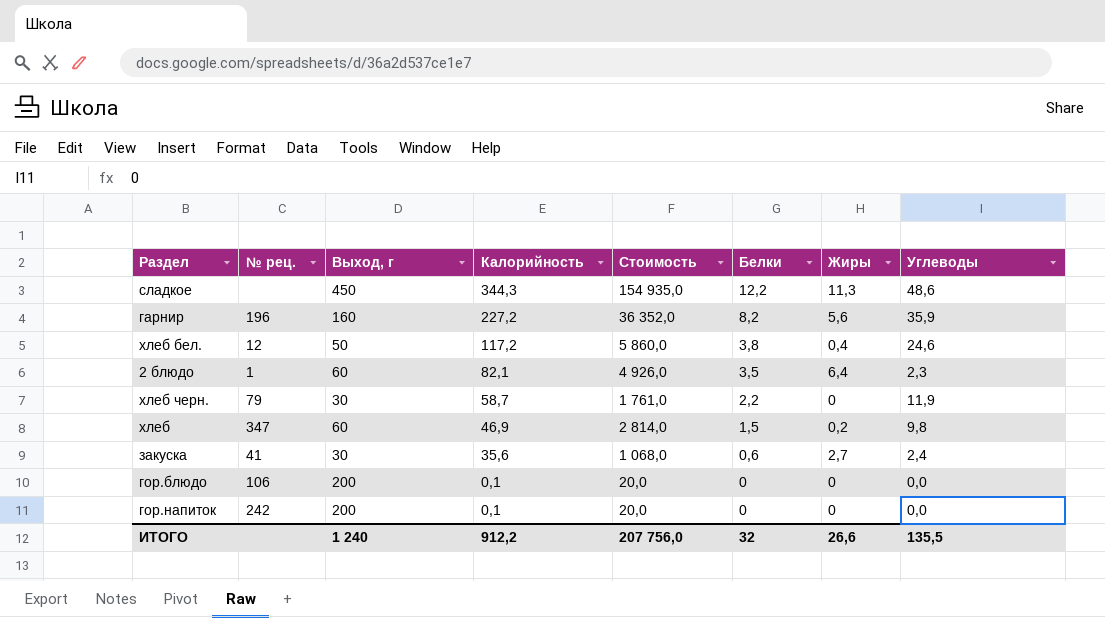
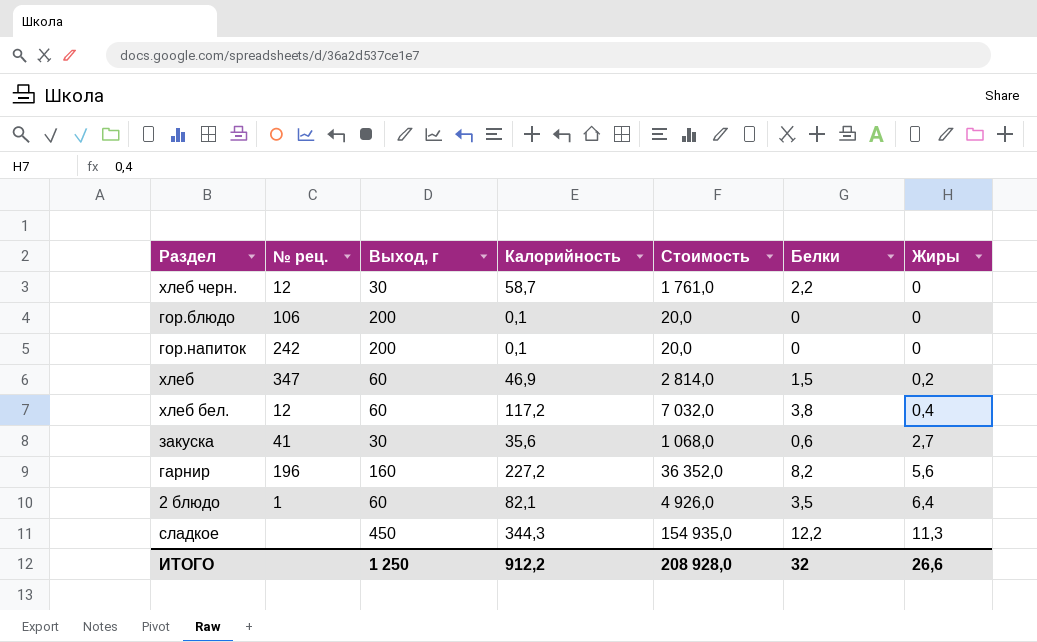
row order: Калорийность descending -> Жиры ascending
column Углеводы | position: 8 -> none
хлеб черн. | № рец.: 79 -> 12
хлеб бел. | Выход, г: 50 -> 60
хлеб бел. | Стоимость: 5 860,0 -> 7 032,0
ИТОГО | Выход, г: 1 240 -> 1 250
ИТОГО | Стоимость: 207 756,0 -> 208 928,0

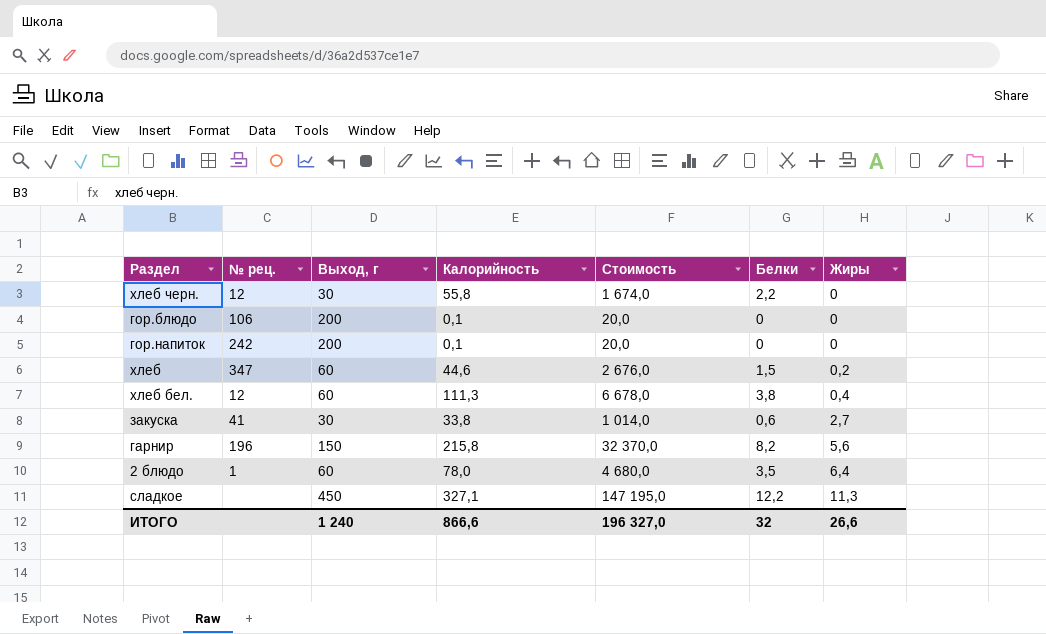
хлеб черн. | Калорийность: 58,7 -> 55,8
хлеб черн. | Стоимость: 1 761,0 -> 1 674,0
хлеб | Калорийность: 46,9 -> 44,6
хлеб | Стоимость: 2 814,0 -> 2 676,0
хлеб бел. | Калорийность: 117,2 -> 111,3
хлеб бел. | Стоимость: 7 032,0 -> 6 678,0
закуска | Калорийность: 35,6 -> 33,8
закуска | Стоимость: 1 068,0 -> 1 014,0
гарнир | Выход, г: 160 -> 150
гарнир | Калорийность: 227,2 -> 215,8
гарнир | Стоимость: 36 352,0 -> 32 370,0
2 блюдо | Калорийность: 82,1 -> 78,0
2 блюдо | Стоимость: 4 926,0 -> 4 680,0
сладкое | Калорийность: 344,3 -> 327,1
сладкое | Стоимость: 154 935,0 -> 147 195,0
ИТОГО | Выход, г: 1 250 -> 1 240
ИТОГО | Калорийность: 912,2 -> 866,6
ИТОГО | Стоимость: 208 928,0 -> 196 327,0

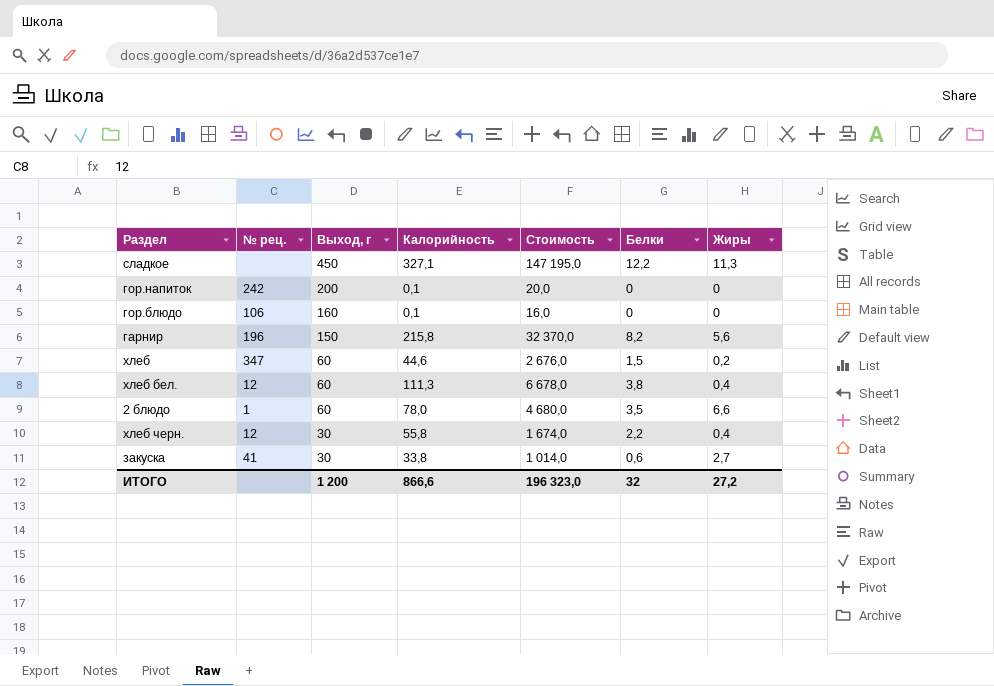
row order: Жиры ascending -> Выход, г descending
гор.блюдо | Выход, г: 200 -> 160
гор.блюдо | Стоимость: 20,0 -> 16,0
2 блюдо | Жиры: 6,4 -> 6,6
хлеб черн. | Жиры: 0 -> 0,4
ИТОГО | Выход, г: 1 240 -> 1 200
ИТОГО | Стоимость: 196 327,0 -> 196 323,0
ИТОГО | Жиры: 26,6 -> 27,2

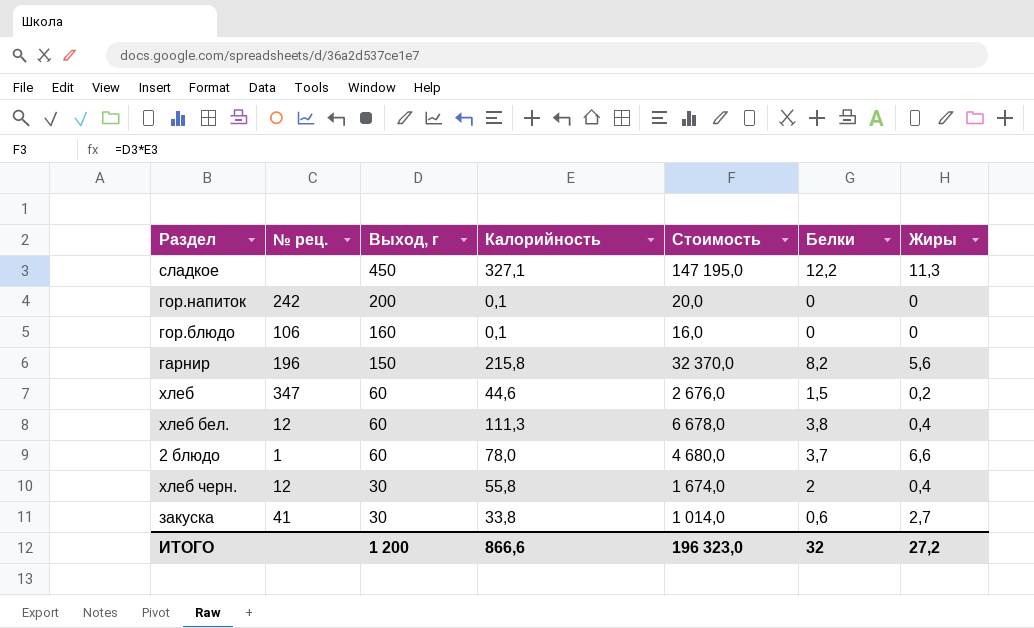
2 блюдо | Белки: 3,5 -> 3,7
хлеб черн. | Белки: 2,2 -> 2

